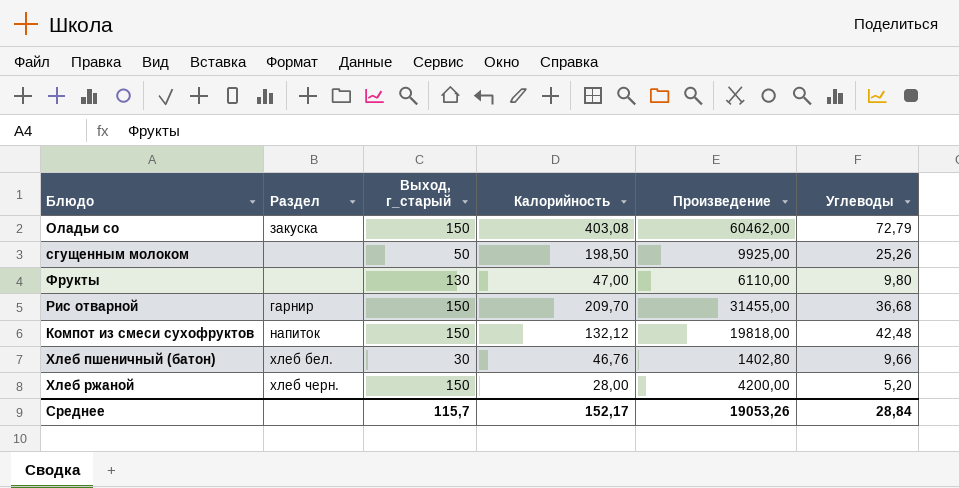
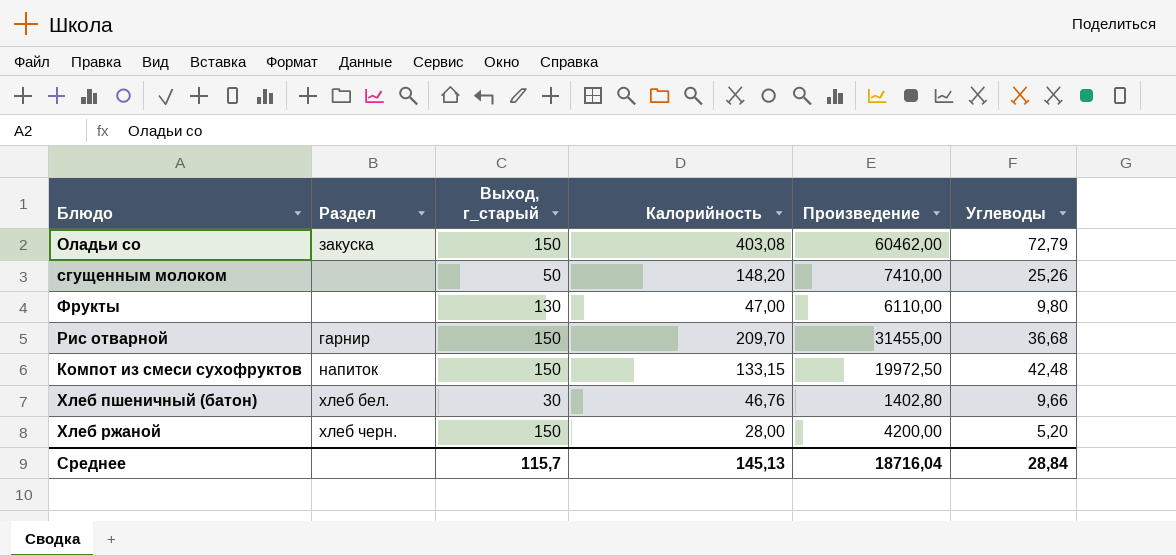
сгущенным молоком | Калорийность: 198,50 -> 148,20
сгущенным молоком | Произведение: 9925,00 -> 7410,00
Компот из смеси сухофруктов | Калорийность: 132,12 -> 133,15
Компот из смеси сухофруктов | Произведение: 19818,00 -> 19972,50
Среднее | Калорийность: 152,17 -> 145,13
Среднее | Произведение: 19053,26 -> 18716,04

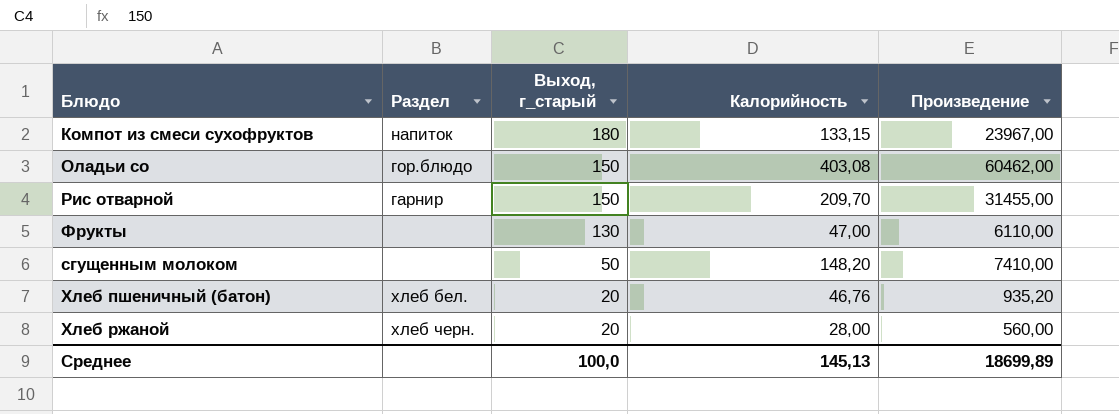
row order: none -> Выход, г_старый descending
column Углеводы | position: 6 -> none
Компот из смеси сухофруктов | Выход, г_старый: 150 -> 180
Компот из смеси сухофруктов | Произведение: 19972,50 -> 23967,00
Оладьи со | Раздел: закуска -> гор.блюдо
Хлеб пшеничный (батон) | Выход, г_старый: 30 -> 20
Хлеб пшеничный (батон) | Произведение: 1402,80 -> 935,20
Хлеб ржаной | Выход, г_старый: 150 -> 20
Хлеб ржаной | Произведение: 4200,00 -> 560,00
Среднее | Выход, г_старый: 115,7 -> 100,0
Среднее | Произведение: 18716,04 -> 18699,89

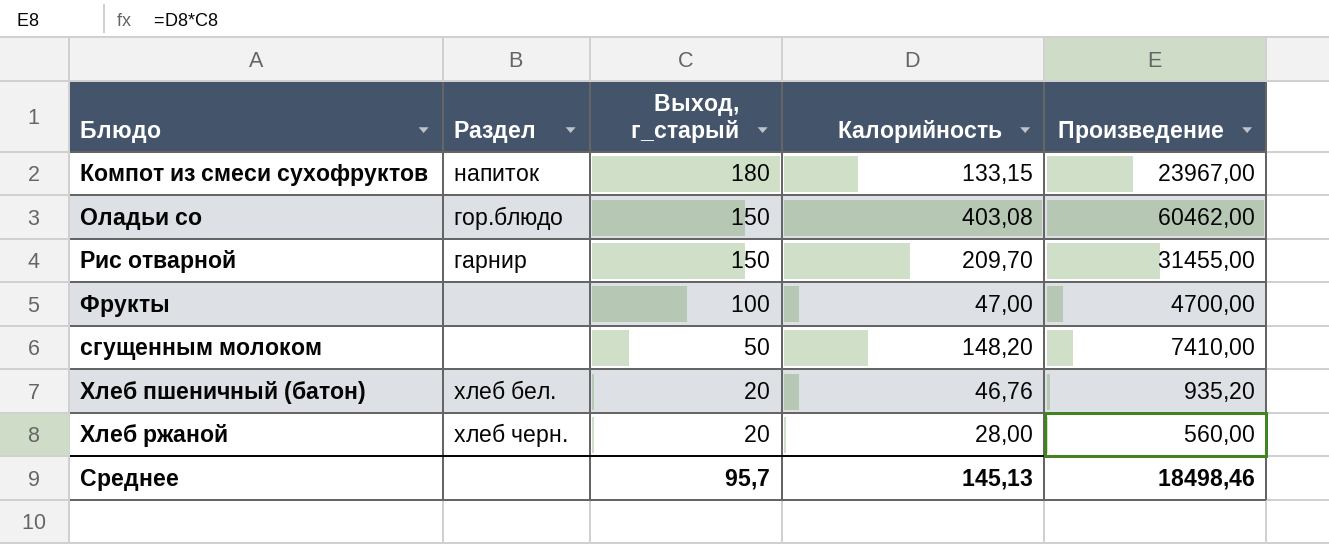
Фрукты | Выход, г_старый: 130 -> 100
Фрукты | Произведение: 6110,00 -> 4700,00
Среднее | Выход, г_старый: 100,0 -> 95,7
Среднее | Произведение: 18699,89 -> 18498,46

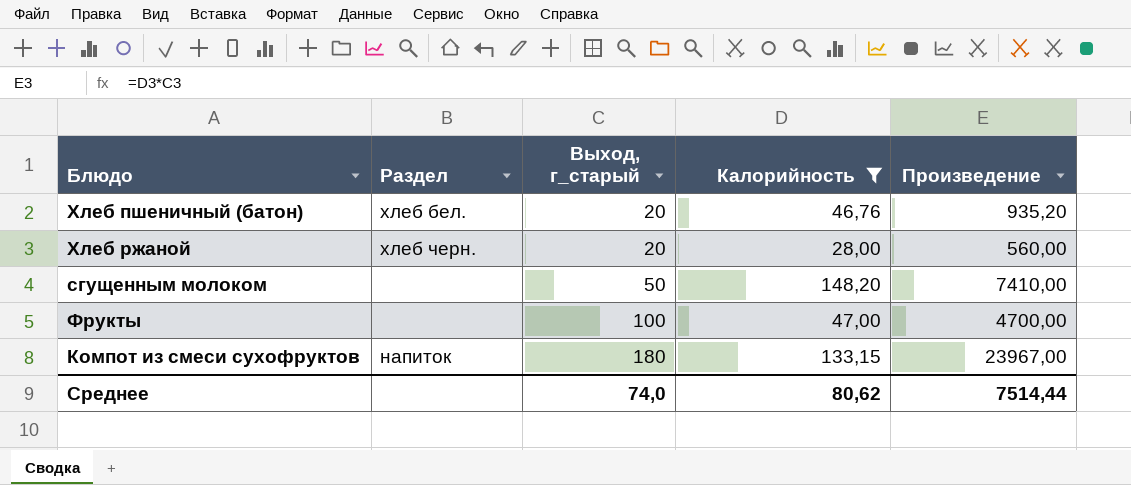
filter: none -> Калорийность <= 148,20
row order: Выход, г_старый descending -> Выход, г_старый ascending
Среднее | Выход, г_старый: 95,7 -> 74,0
Среднее | Калорийность: 145,13 -> 80,62
Среднее | Произведение: 18498,46 -> 7514,44

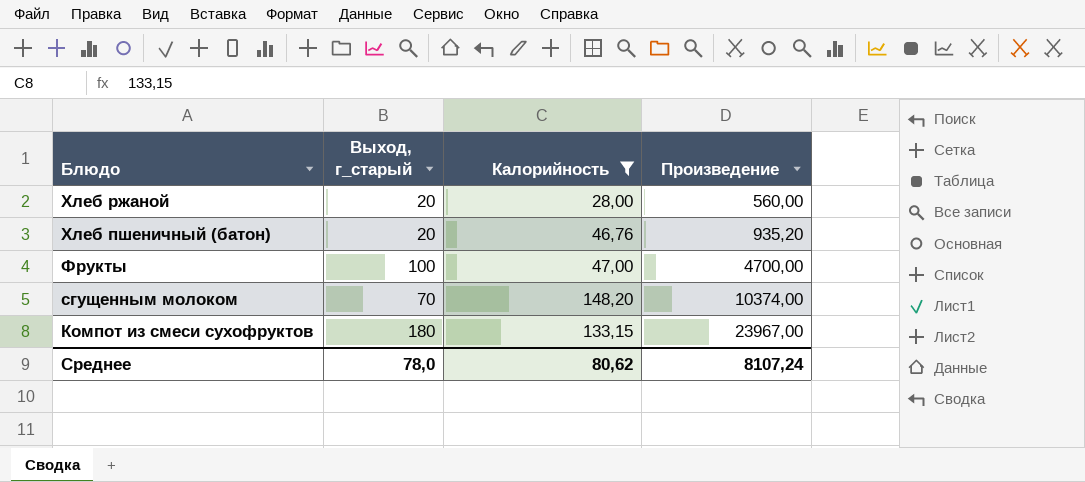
row order: Выход, г_старый ascending -> Блюдо descending
column Раздел | position: 2 -> none
сгущенным молоком | Выход, г_старый: 50 -> 70
сгущенным молоком | Произведение: 7410,00 -> 10374,00
Среднее | Выход, г_старый: 74,0 -> 78,0
Среднее | Произведение: 7514,44 -> 8107,24

